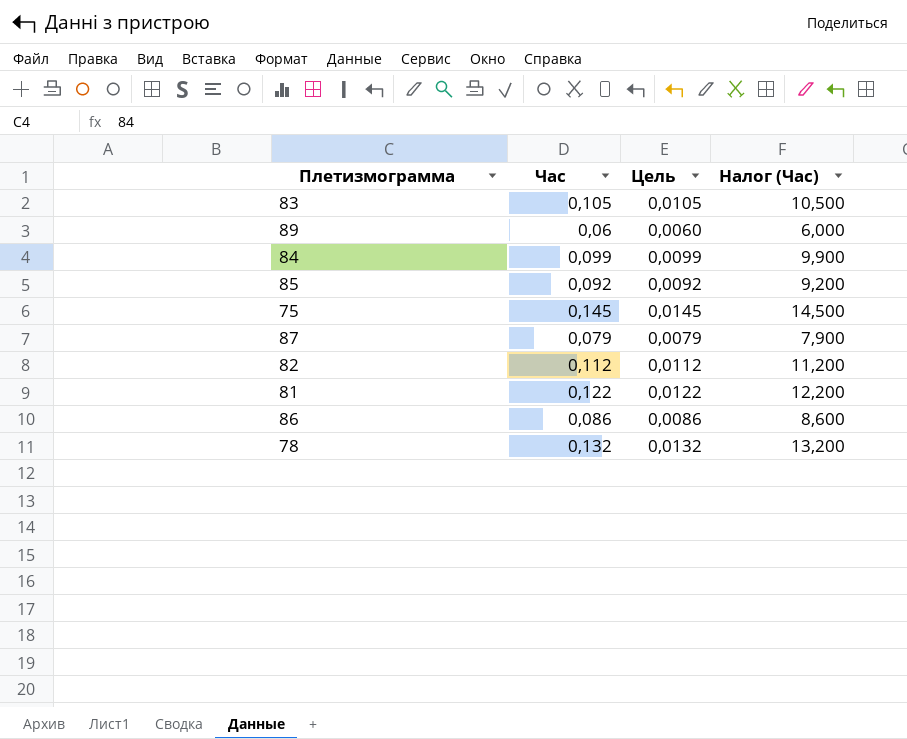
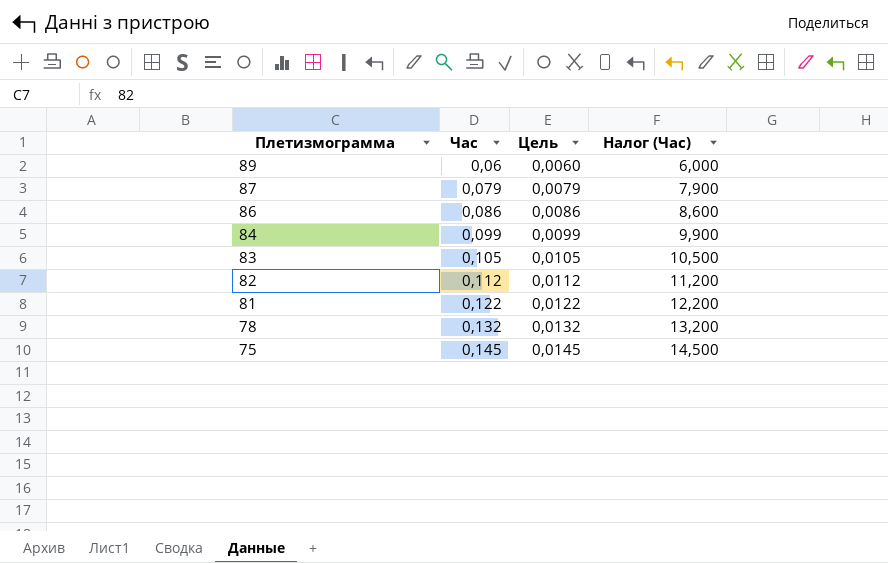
row order: none -> Плетизмограмма descending
row 85: 0,092 | 0,0092 | 9,200 -> none

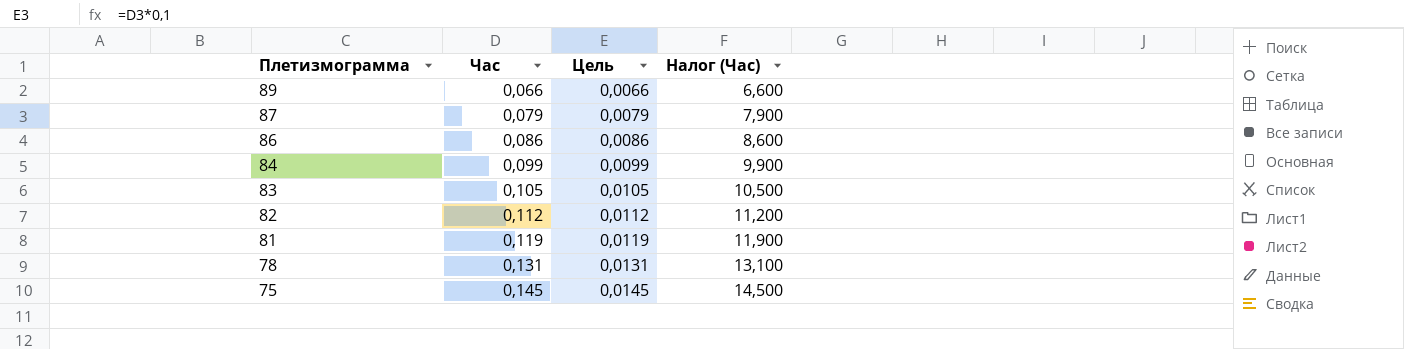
89 | Час: 0,06 -> 0,066
89 | Цель: 0,0060 -> 0,0066
89 | Налог (Час): 6,000 -> 6,600
81 | Час: 0,122 -> 0,119
81 | Цель: 0,0122 -> 0,0119
81 | Налог (Час): 12,200 -> 11,900
78 | Час: 0,132 -> 0,131
78 | Цель: 0,0132 -> 0,0131
78 | Налог (Час): 13,200 -> 13,100

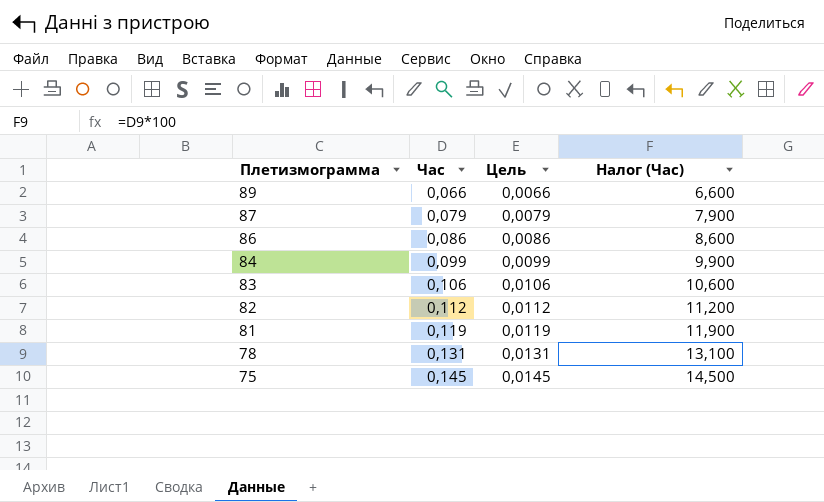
83 | Час: 0,105 -> 0,106
83 | Цель: 0,0105 -> 0,0106
83 | Налог (Час): 10,500 -> 10,600

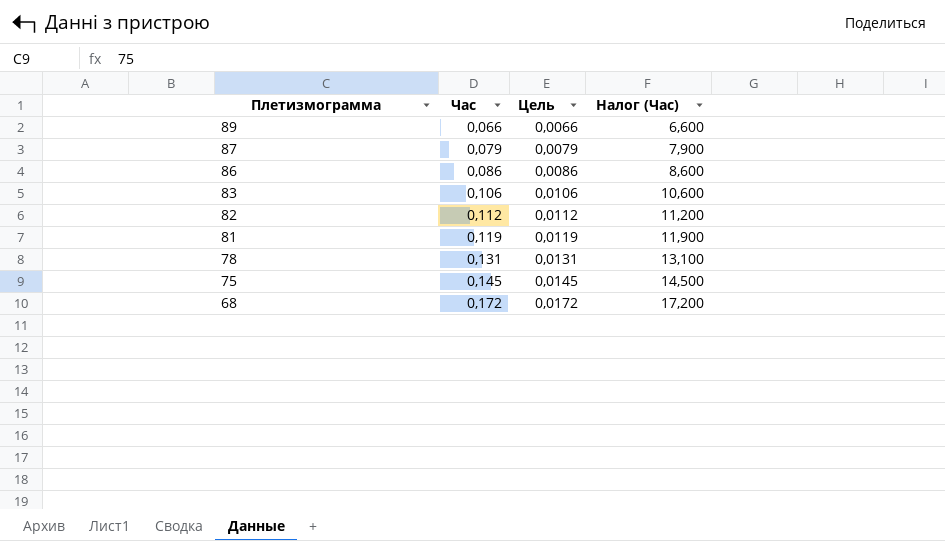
row 84: 0,099 | 0,0099 | 9,900 -> none
row 68: none -> 0,172 | 0,0172 | 17,200

